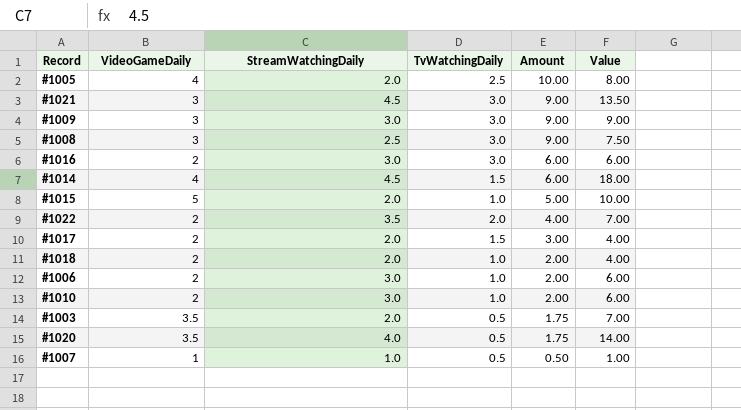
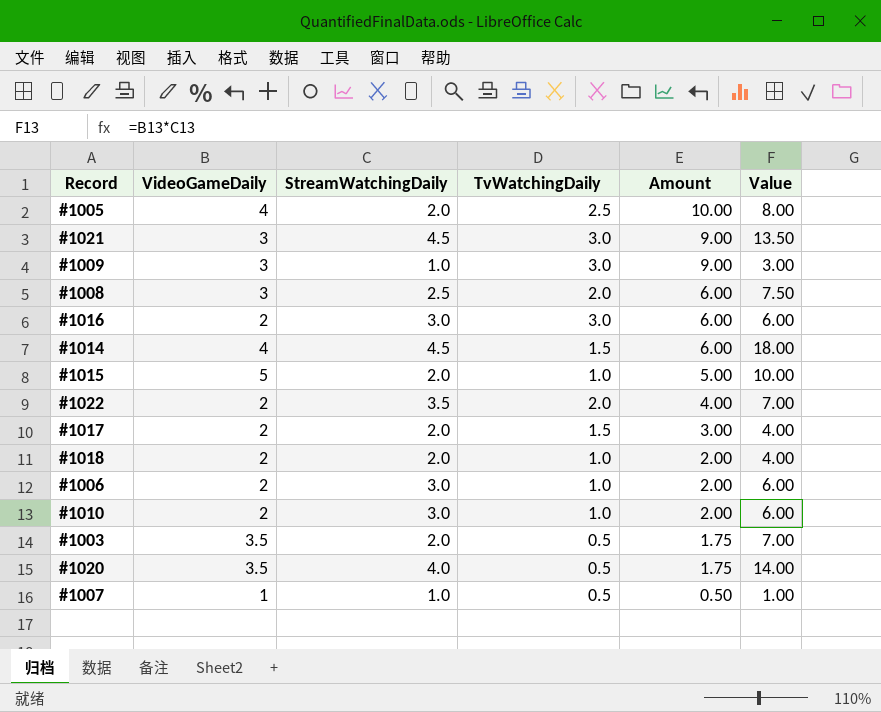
#1009 | StreamWatchingDaily: 3.0 -> 1.0
#1009 | Value: 9.00 -> 3.00
#1008 | TvWatchingDaily: 3.0 -> 2.0
#1008 | Amount: 9.00 -> 6.00

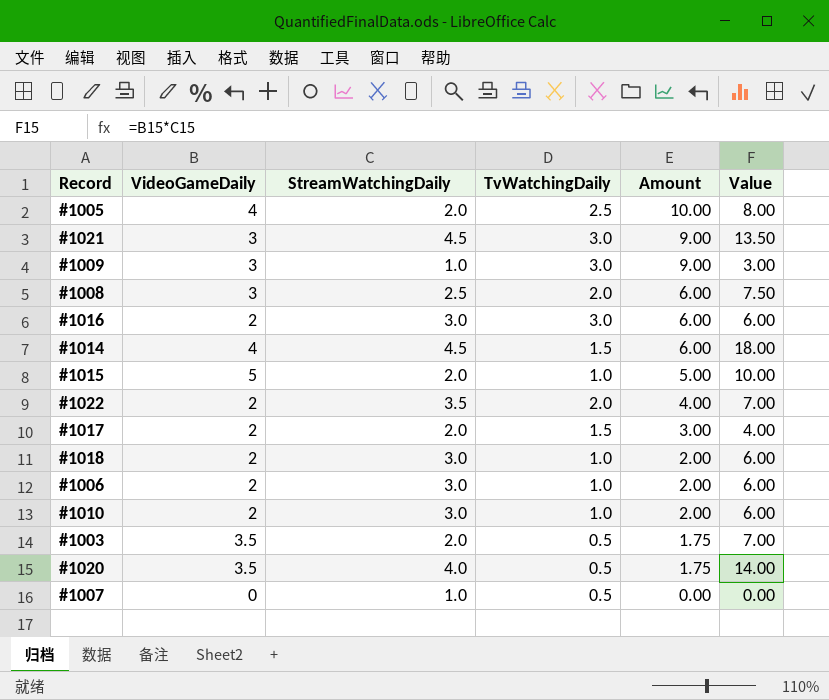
#1018 | StreamWatchingDaily: 2.0 -> 3.0
#1018 | Value: 4.00 -> 6.00
#1007 | VideoGameDaily: 1 -> 0
#1007 | Amount: 0.50 -> 0.00
#1007 | Value: 1.00 -> 0.00

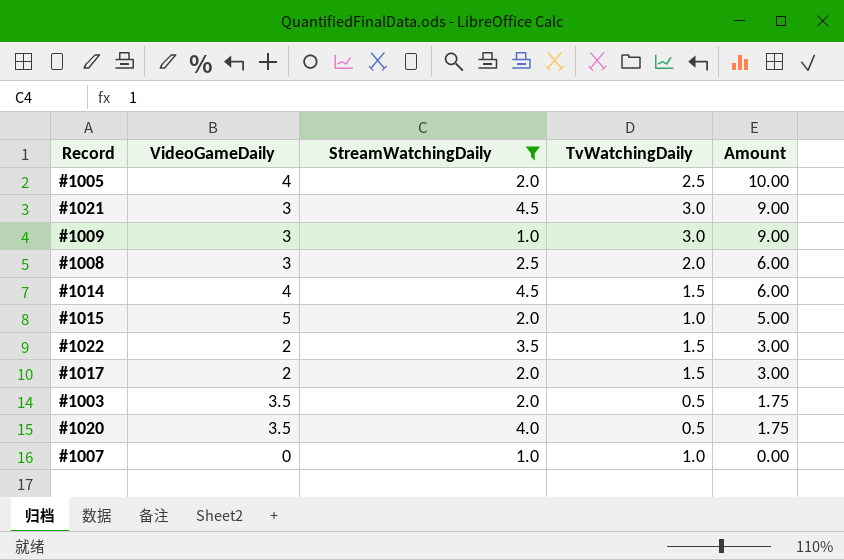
filter: none -> StreamWatchingDaily != 3.0
column Value | formula: [VideoGameDaily] * [StreamWatchingDaily] -> none
#1022 | TvWatchingDaily: 2.0 -> 1.5
#1022 | Amount: 4.00 -> 3.00
#1007 | TvWatchingDaily: 0.5 -> 1.0

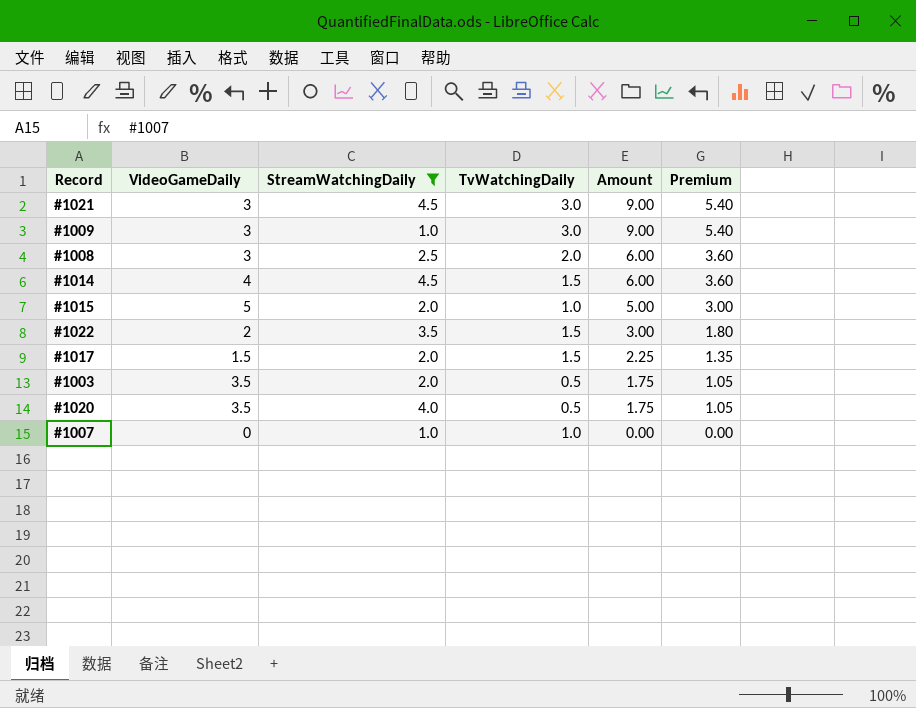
column Premium | formula: none -> [Amount] * 0.6
row #1005: 4 | 2.0 | 2.5 | 10.00 -> none
#1017 | VideoGameDaily: 2 -> 1.5
#1017 | Amount: 3.00 -> 2.25

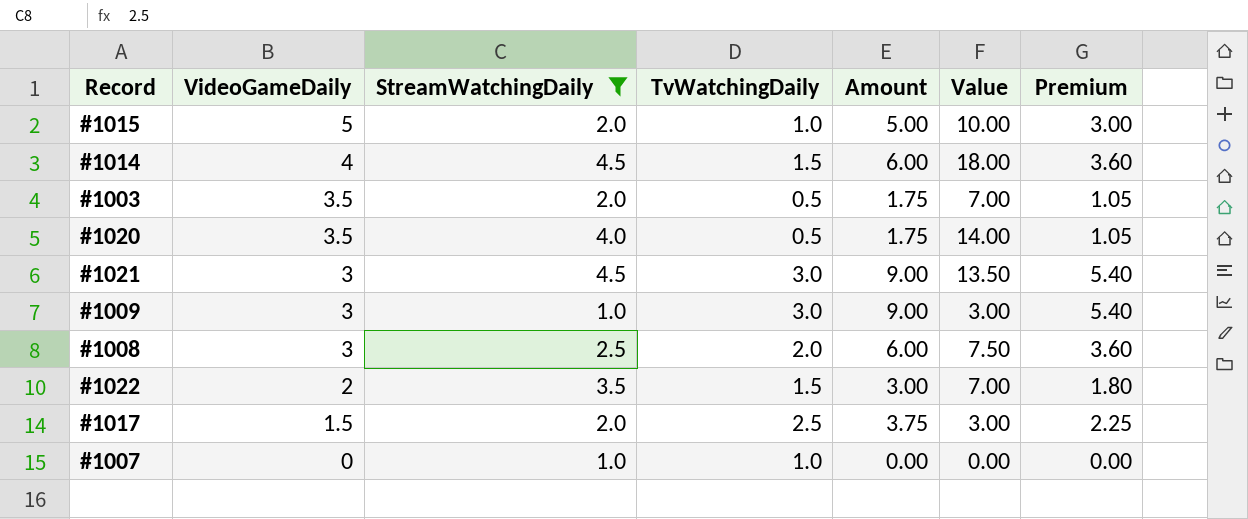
row order: Amount descending -> VideoGameDaily descending
column Value | formula: none -> [VideoGameDaily] * [StreamWatchingDaily]
#1017 | TvWatchingDaily: 1.5 -> 2.5
#1017 | Amount: 2.25 -> 3.75
#1017 | Premium: 1.35 -> 2.25

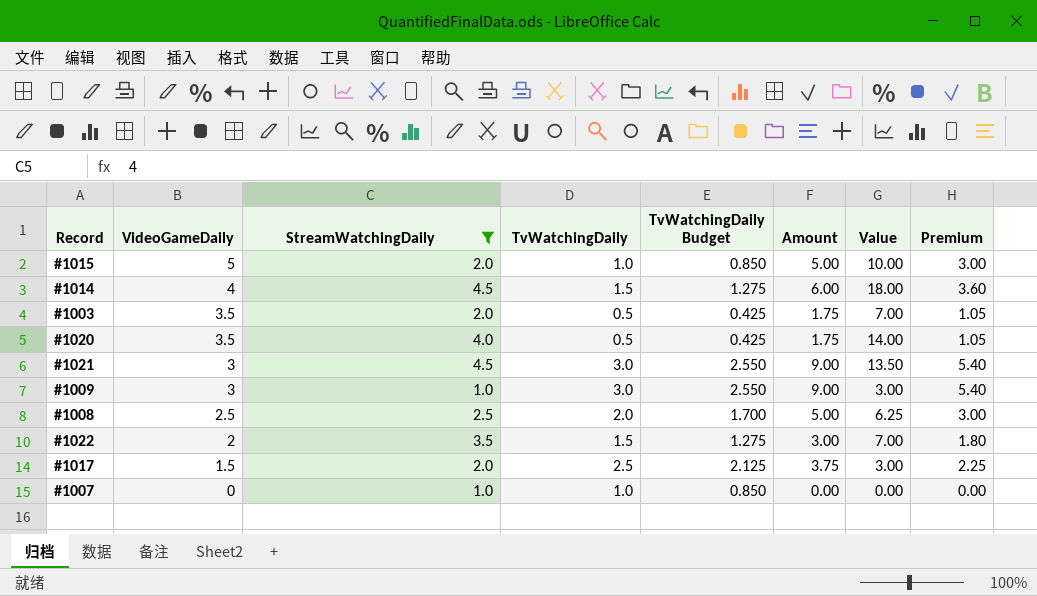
column TvWatchingDaily Budget | formula: none -> [TvWatchingDaily] * 0.85
#1008 | VideoGameDaily: 3 -> 2.5
#1008 | Amount: 6.00 -> 5.00
#1008 | Value: 7.50 -> 6.25
#1008 | Premium: 3.60 -> 3.00

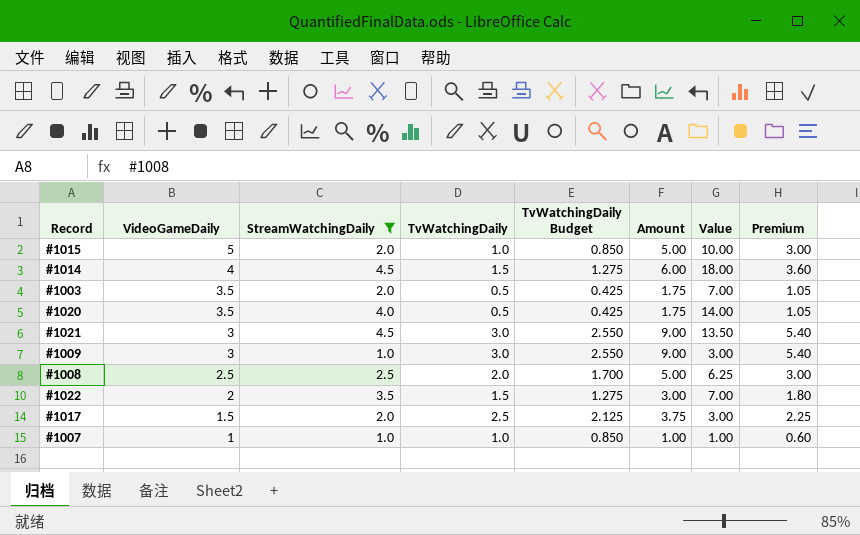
#1007 | VideoGameDaily: 0 -> 1
#1007 | Amount: 0.00 -> 1.00
#1007 | Value: 0.00 -> 1.00
#1007 | Premium: 0.00 -> 0.60

